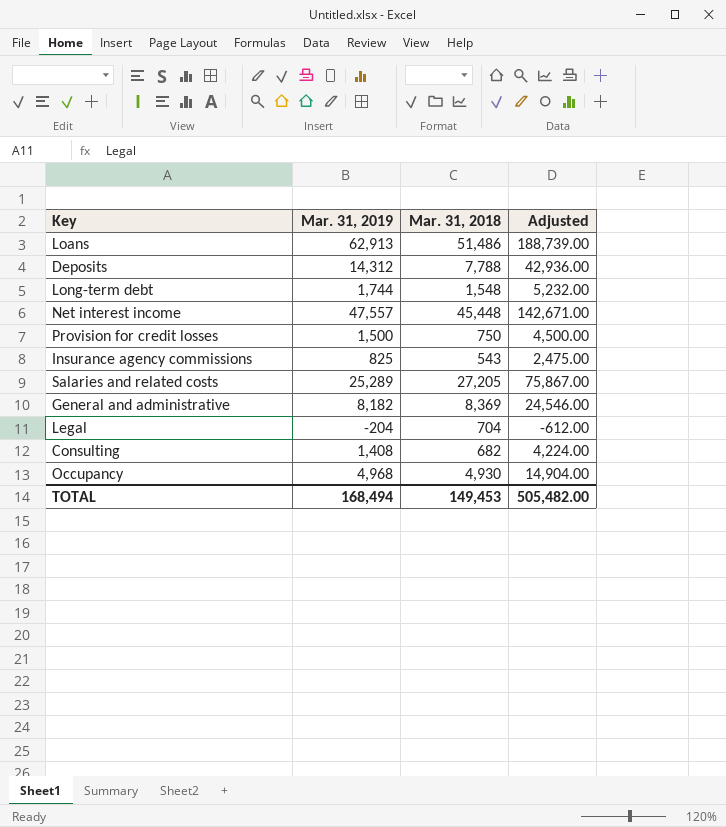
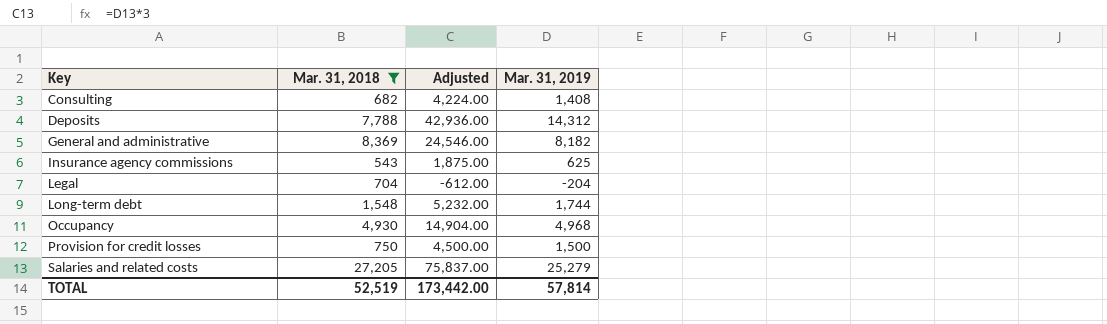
filter: none -> Mar. 31, 2018 <= 27,205
row order: none -> Key ascending
column Mar. 31, 2019 | position: 2 -> 4
Insurance agency commissions | Adjusted: 2,475.00 -> 1,875.00
Insurance agency commissions | Mar. 31, 2019: 825 -> 625
Salaries and related costs | Adjusted: 75,867.00 -> 75,837.00
Salaries and related costs | Mar. 31, 2019: 25,289 -> 25,279
TOTAL | Mar. 31, 2018: 149,453 -> 52,519
TOTAL | Adjusted: 505,482.00 -> 173,442.00
TOTAL | Mar. 31, 2019: 168,494 -> 57,814

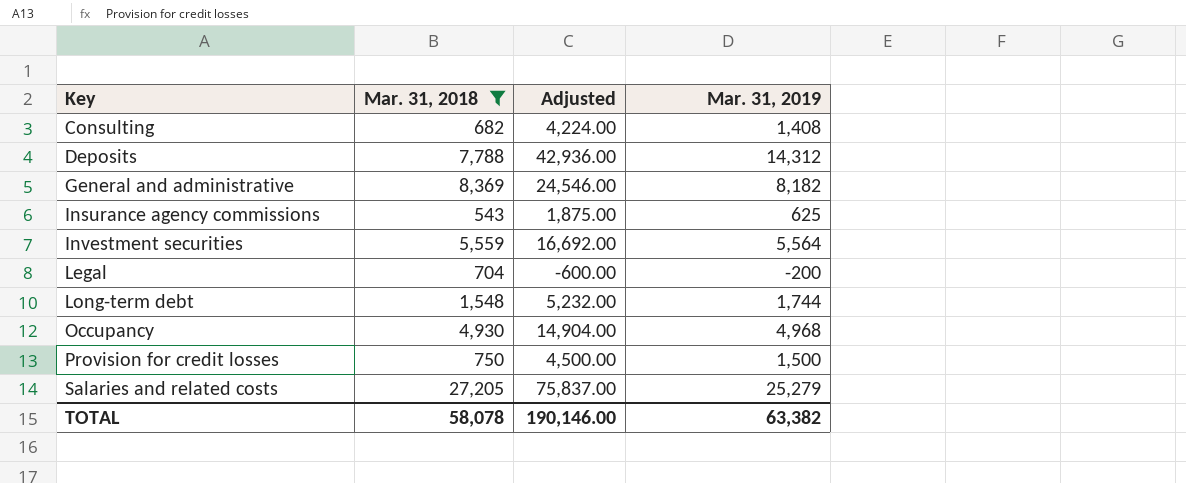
row Investment securities: none -> 5,559 | 16,692.00 | 5,564
Legal | Adjusted: -612.00 -> -600.00
Legal | Mar. 31, 2019: -204 -> -200
TOTAL | Mar. 31, 2018: 52,519 -> 58,078
TOTAL | Adjusted: 173,442.00 -> 190,146.00
TOTAL | Mar. 31, 2019: 57,814 -> 63,382

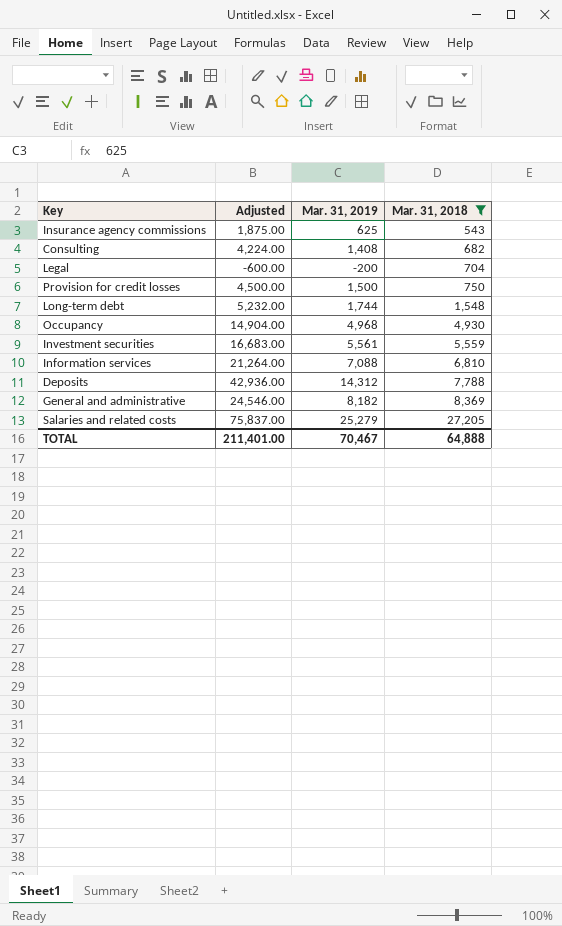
row order: Key ascending -> Mar. 31, 2018 ascending
column Mar. 31, 2018 | position: 2 -> 4
Investment securities | Adjusted: 16,692.00 -> 16,683.00
Investment securities | Mar. 31, 2019: 5,564 -> 5,561
row Information services: none -> 21,264.00 | 7,088 | 6,810
TOTAL | Adjusted: 190,146.00 -> 211,401.00
TOTAL | Mar. 31, 2019: 63,382 -> 70,467
TOTAL | Mar. 31, 2018: 58,078 -> 64,888

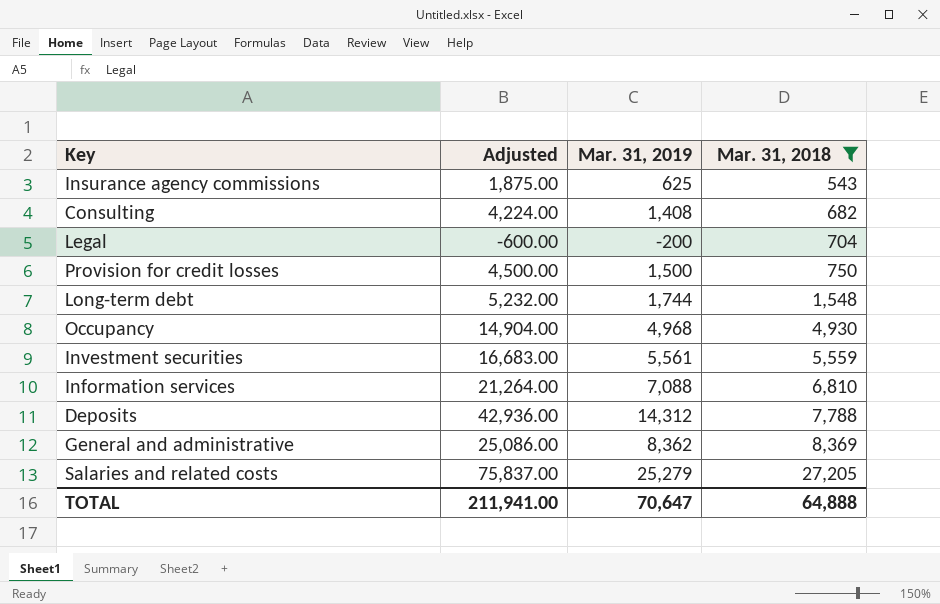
General and administrative | Adjusted: 24,546.00 -> 25,086.00
General and administrative | Mar. 31, 2019: 8,182 -> 8,362
TOTAL | Adjusted: 211,401.00 -> 211,941.00
TOTAL | Mar. 31, 2019: 70,467 -> 70,647

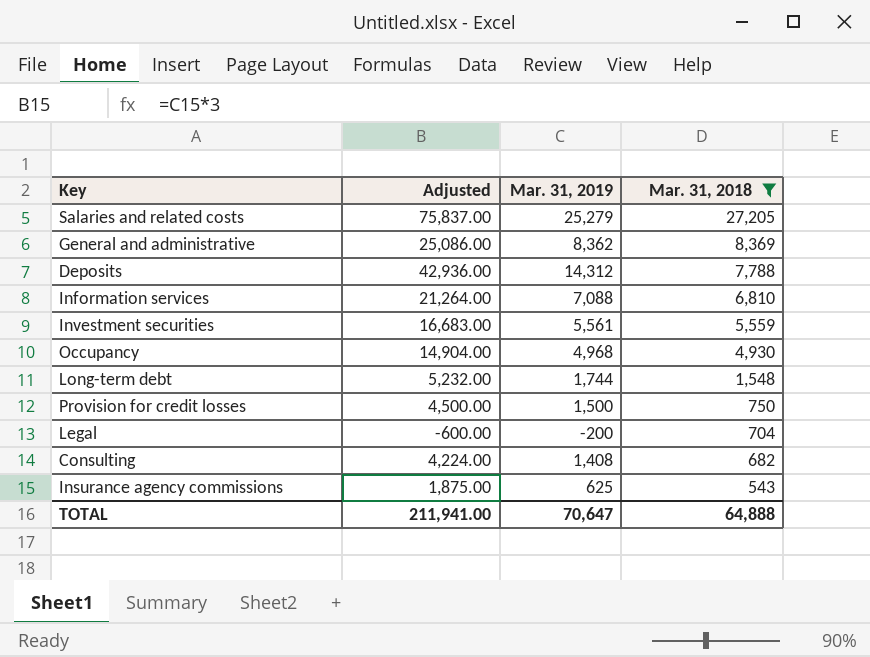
row order: Mar. 31, 2018 ascending -> Mar. 31, 2018 descending

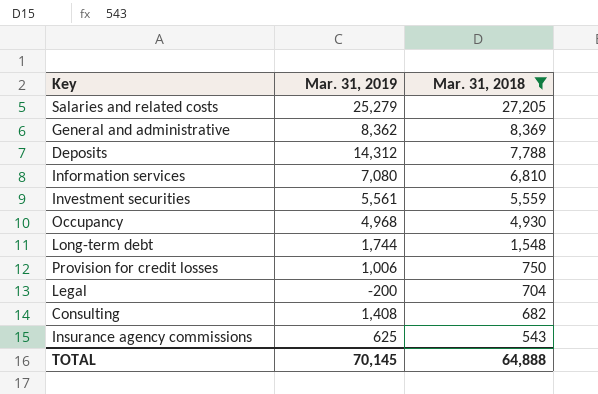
column Adjusted | formula: [Mar. 31, 2019] * 3 -> none
Information services | Mar. 31, 2019: 7,088 -> 7,080
Provision for credit losses | Mar. 31, 2019: 1,500 -> 1,006
TOTAL | Mar. 31, 2019: 70,647 -> 70,145

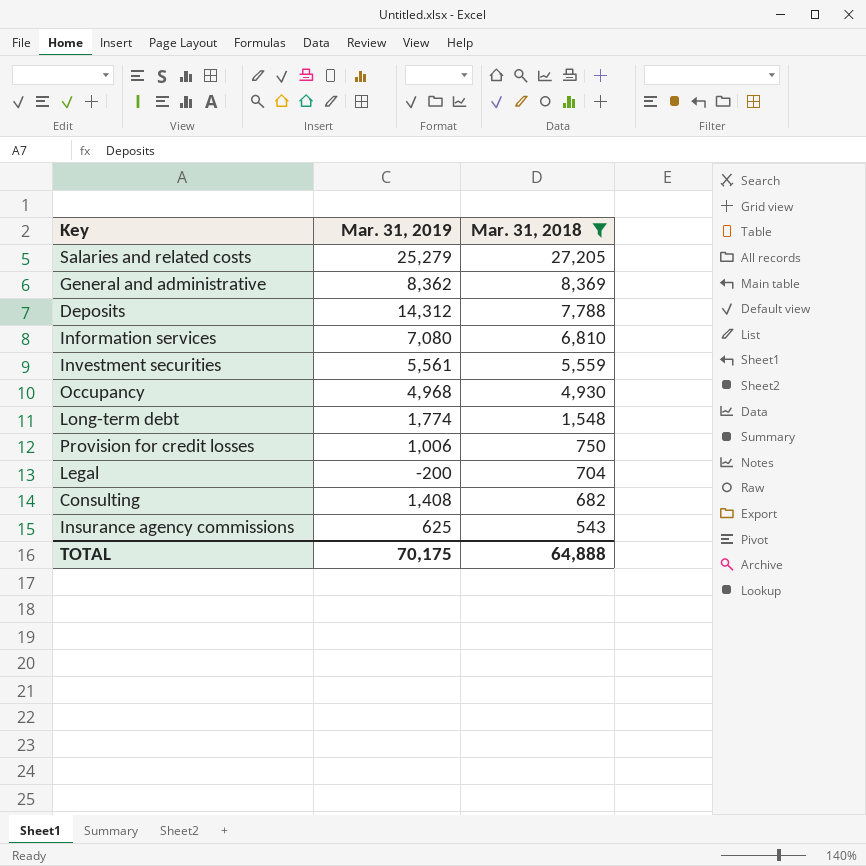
Long-term debt | Mar. 31, 2019: 1,744 -> 1,774
TOTAL | Mar. 31, 2019: 70,145 -> 70,175

